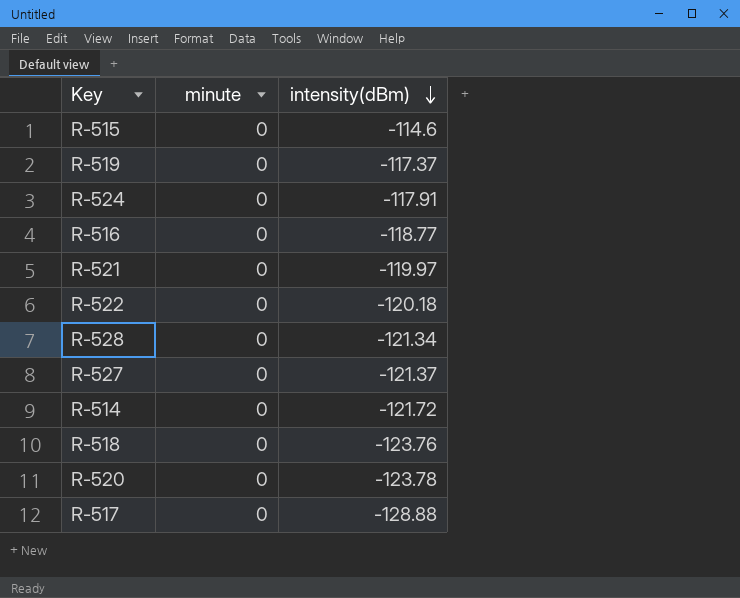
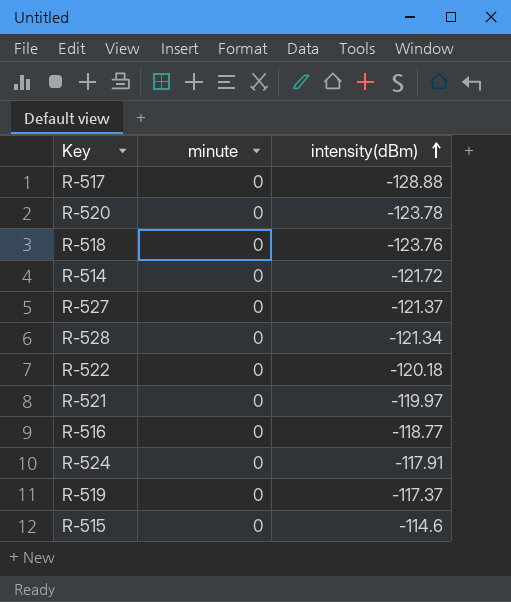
row order: intensity(dBm) descending -> intensity(dBm) ascending

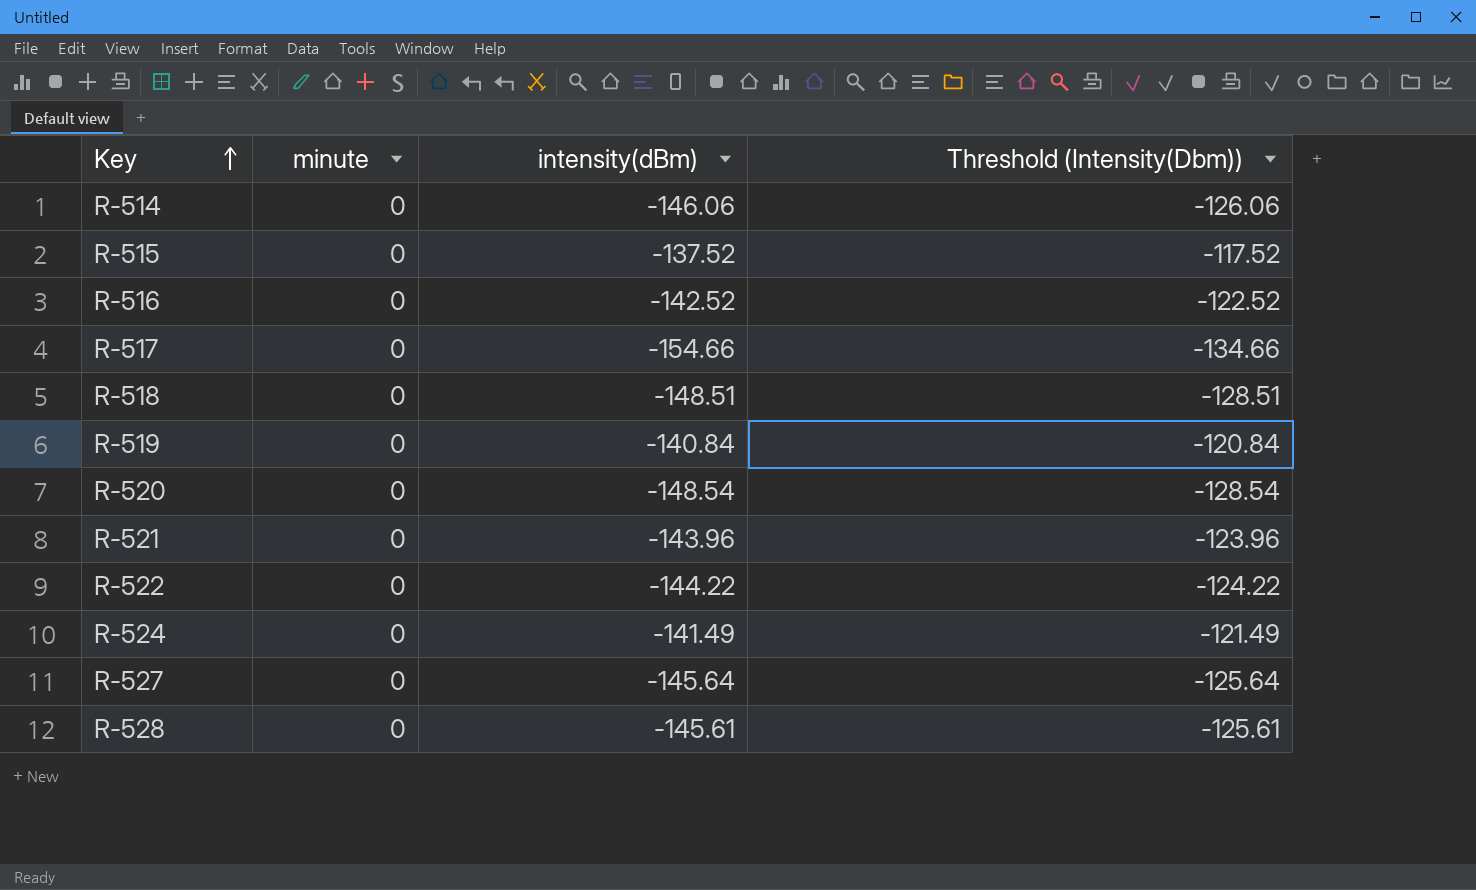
row order: intensity(dBm) ascending -> Key ascending
column Threshold (Intensity(Dbm)) | formula: none -> [intensity(dBm)] + 20
R-514 | intensity(dBm): -121.72 -> -146.06
R-515 | intensity(dBm): -114.6 -> -137.52
R-516 | intensity(dBm): -118.77 -> -142.52
R-517 | intensity(dBm): -128.88 -> -154.66
R-518 | intensity(dBm): -123.76 -> -148.51
R-519 | intensity(dBm): -117.37 -> -140.84
R-520 | intensity(dBm): -123.78 -> -148.54
R-521 | intensity(dBm): -119.97 -> -143.96
R-522 | intensity(dBm): -120.18 -> -144.22
R-524 | intensity(dBm): -117.91 -> -141.49
R-527 | intensity(dBm): -121.37 -> -145.64
R-528 | intensity(dBm): -121.34 -> -145.61

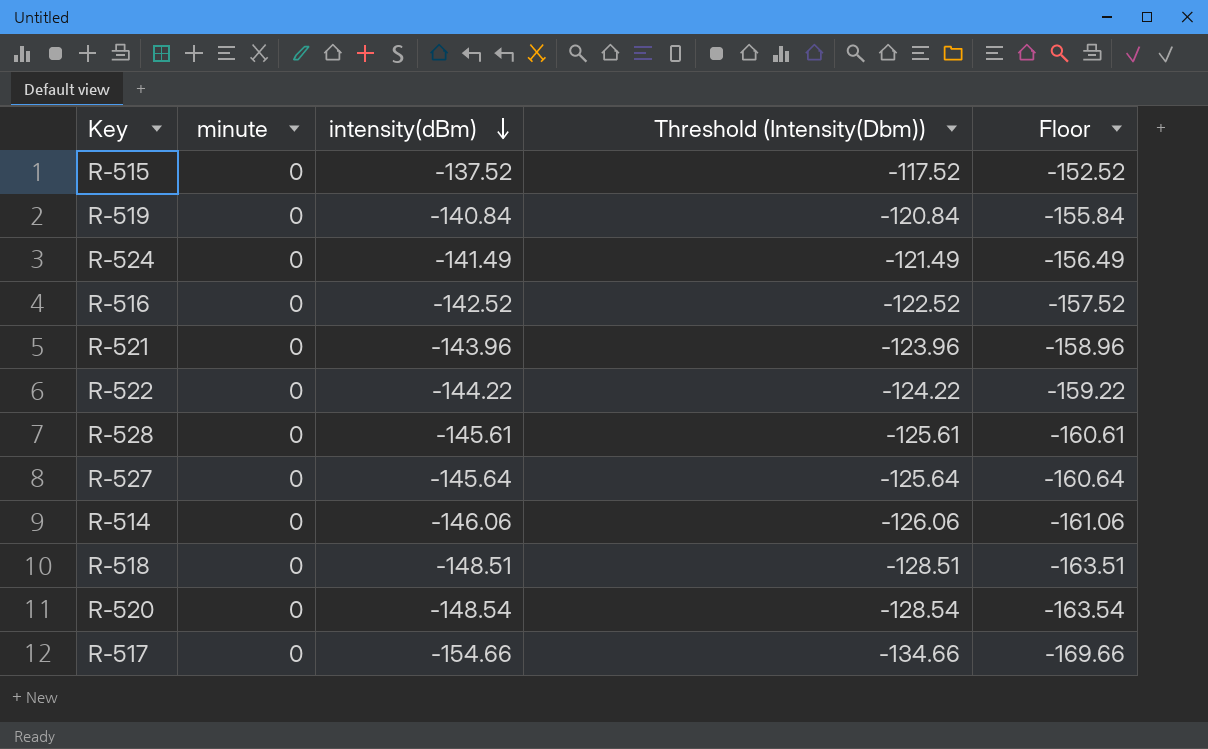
row order: Key ascending -> intensity(dBm) descending
column Floor | formula: none -> [intensity(dBm)] - 15

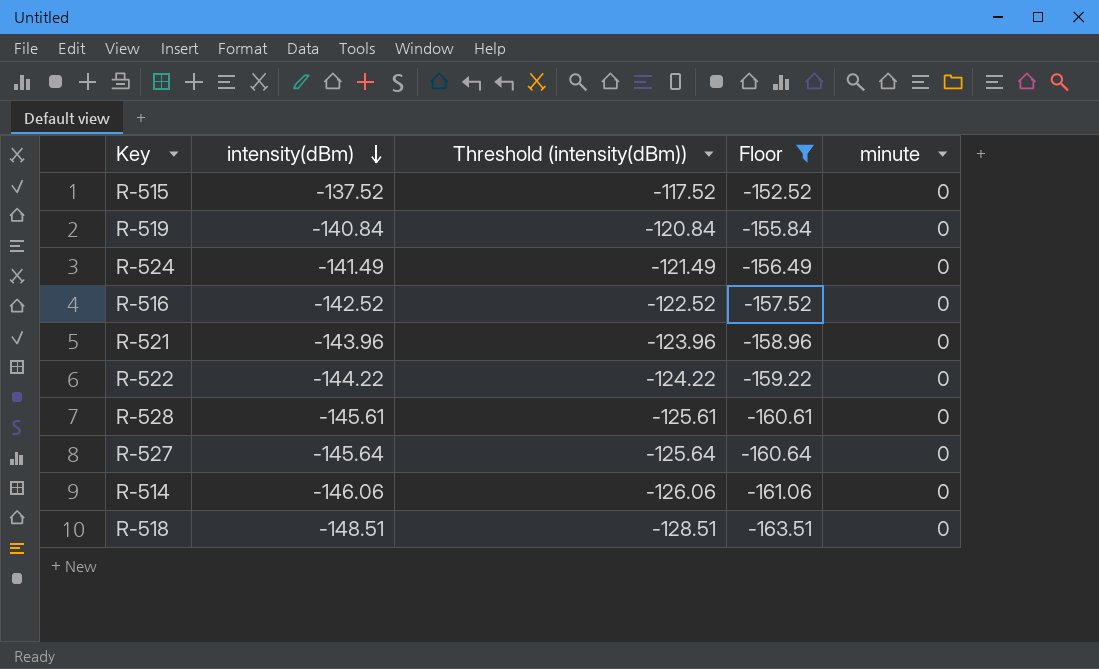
filter: none -> Floor >= -163.51
column name: Threshold (Intensity(Dbm)) -> Threshold (intensity(dBm))
column minute | position: 2 -> 5

